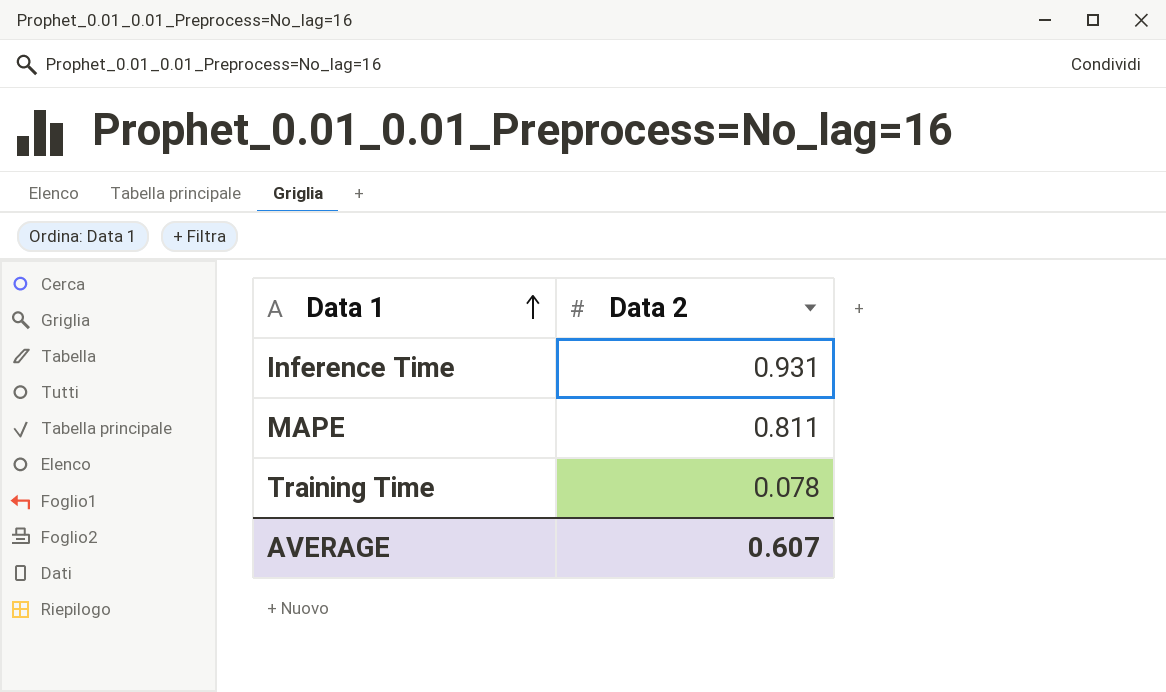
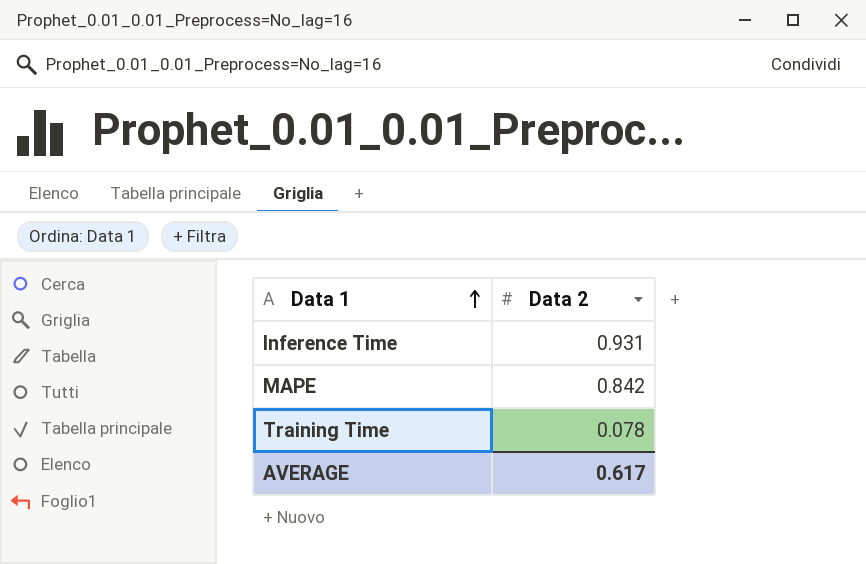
MAPE | Data 2: 0.811 -> 0.842
AVERAGE | Data 2: 0.607 -> 0.617

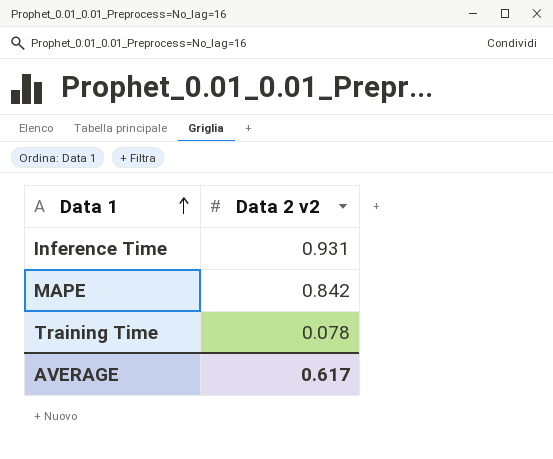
column name: Data 2 -> Data 2 v2

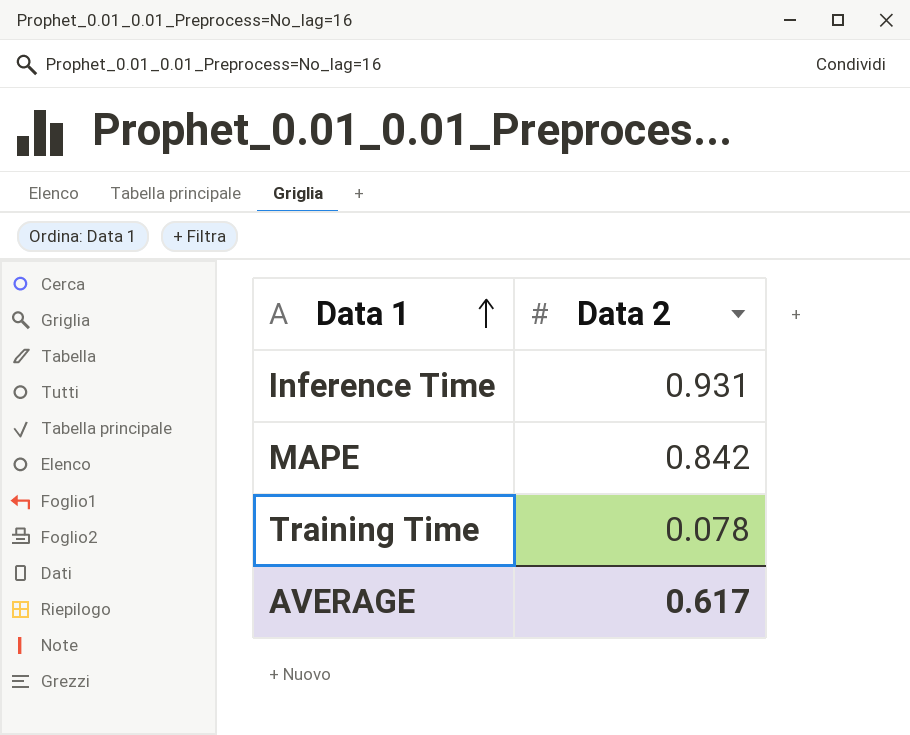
column name: Data 2 v2 -> Data 2

